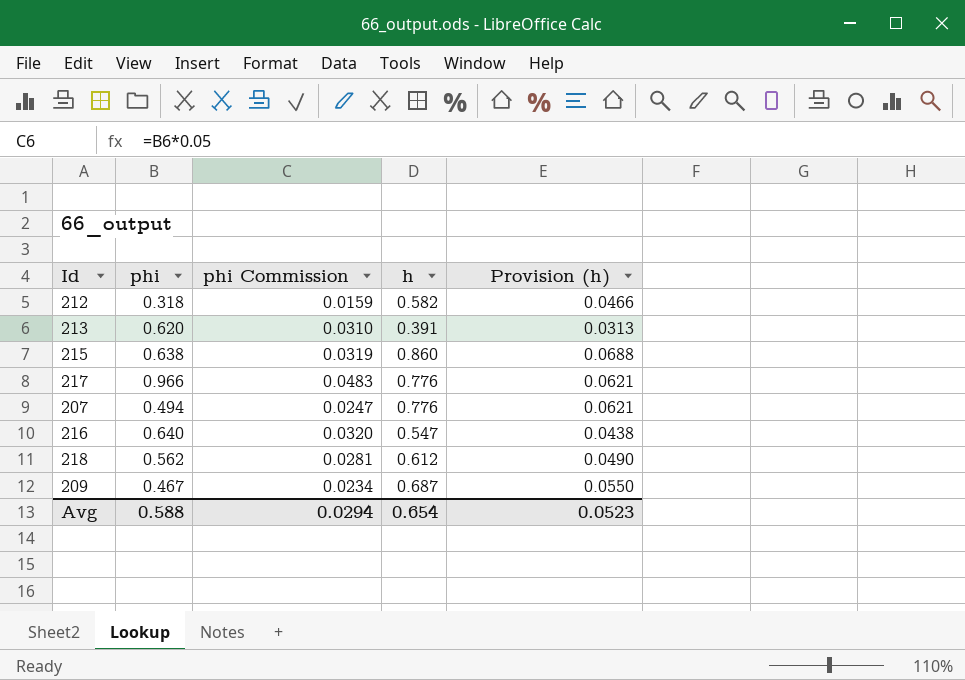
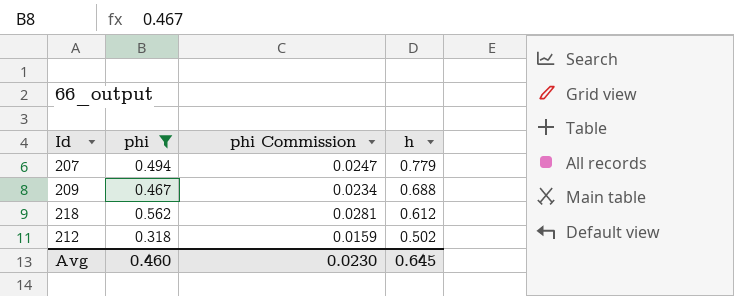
filter: none -> phi <= 0.562
row order: none -> h descending
column Provision (h) | formula: [h] * 0.08 -> none
207 | h: 0.776 -> 0.779
209 | h: 0.687 -> 0.688
212 | h: 0.582 -> 0.502
Avg | phi: 0.588 -> 0.460
Avg | phi Commission: 0.0294 -> 0.0230
Avg | h: 0.654 -> 0.645

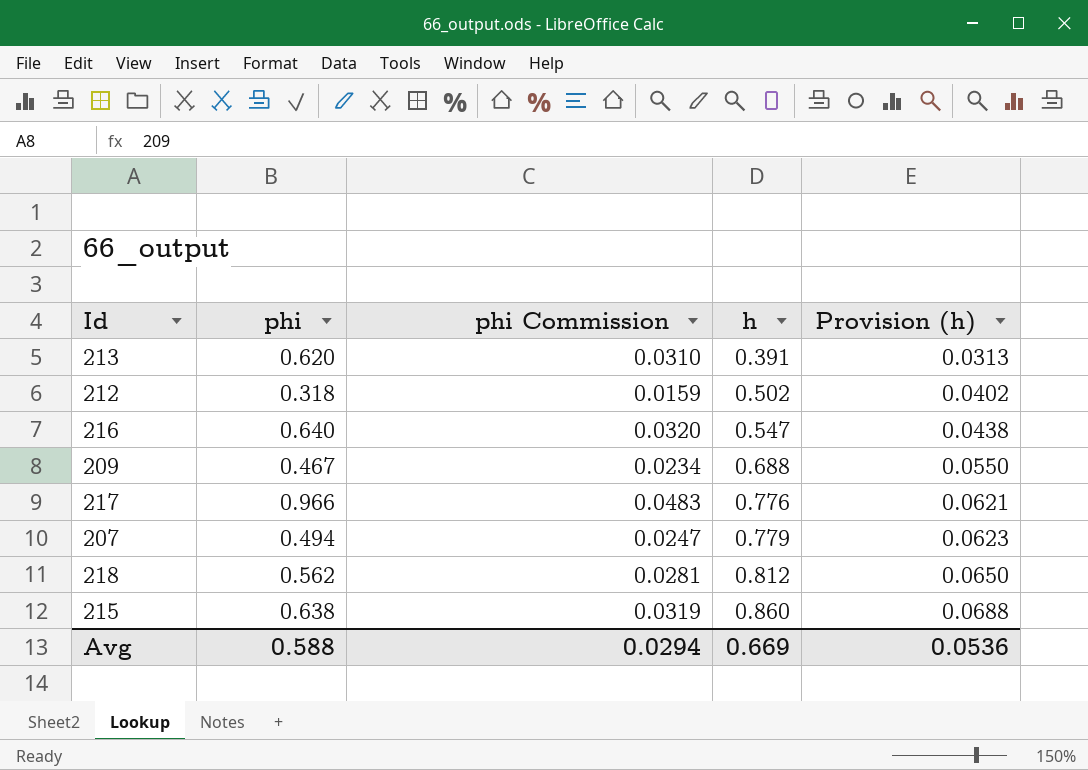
filter: phi <= 0.562 -> none
row order: h descending -> h ascending
column Provision (h) | formula: none -> [h] * 0.08
218 | h: 0.612 -> 0.812
Avg | phi: 0.460 -> 0.588
Avg | phi Commission: 0.0230 -> 0.0294
Avg | h: 0.645 -> 0.669

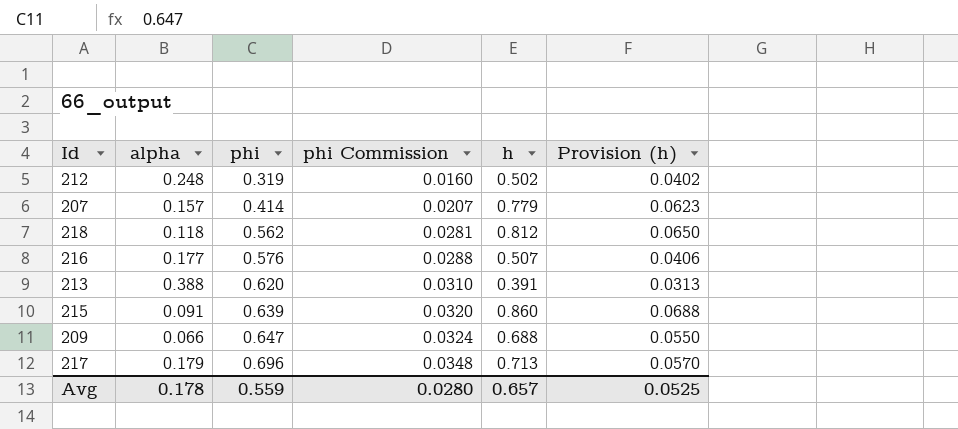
row order: h ascending -> phi ascending
column alpha | position: none -> 2
212 | phi: 0.318 -> 0.319
212 | phi Commission: 0.0159 -> 0.0160
207 | phi: 0.494 -> 0.414
207 | phi Commission: 0.0247 -> 0.0207
216 | phi: 0.640 -> 0.576
216 | phi Commission: 0.0320 -> 0.0288
216 | h: 0.547 -> 0.507
216 | Provision (h): 0.0438 -> 0.0406
215 | phi: 0.638 -> 0.639
215 | phi Commission: 0.0319 -> 0.0320
209 | phi: 0.467 -> 0.647
209 | phi Commission: 0.0234 -> 0.0324
217 | phi: 0.966 -> 0.696
217 | phi Commission: 0.0483 -> 0.0348
217 | h: 0.776 -> 0.713
217 | Provision (h): 0.0621 -> 0.0570
Avg | phi: 0.588 -> 0.559
Avg | phi Commission: 0.0294 -> 0.0280
Avg | h: 0.669 -> 0.657
Avg | Provision (h): 0.0536 -> 0.0525

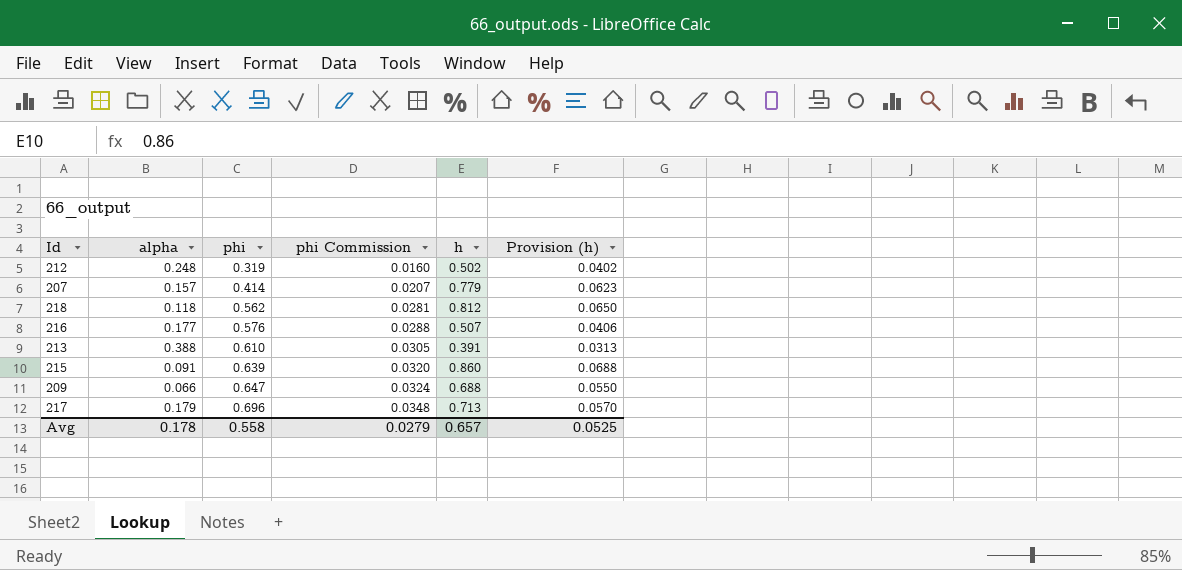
213 | phi: 0.620 -> 0.610
213 | phi Commission: 0.0310 -> 0.0305
Avg | phi: 0.559 -> 0.558
Avg | phi Commission: 0.0280 -> 0.0279

